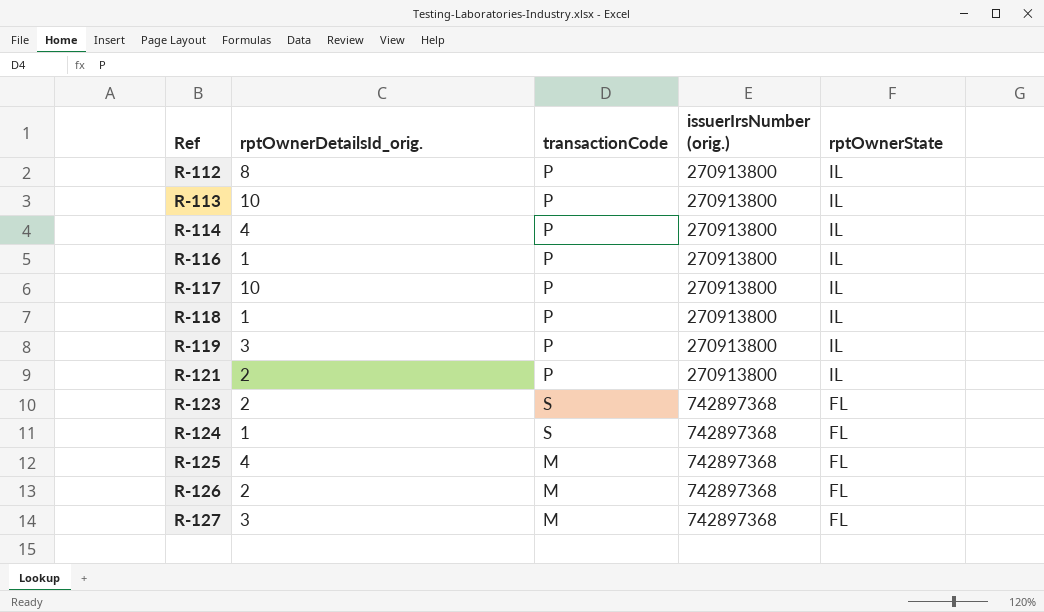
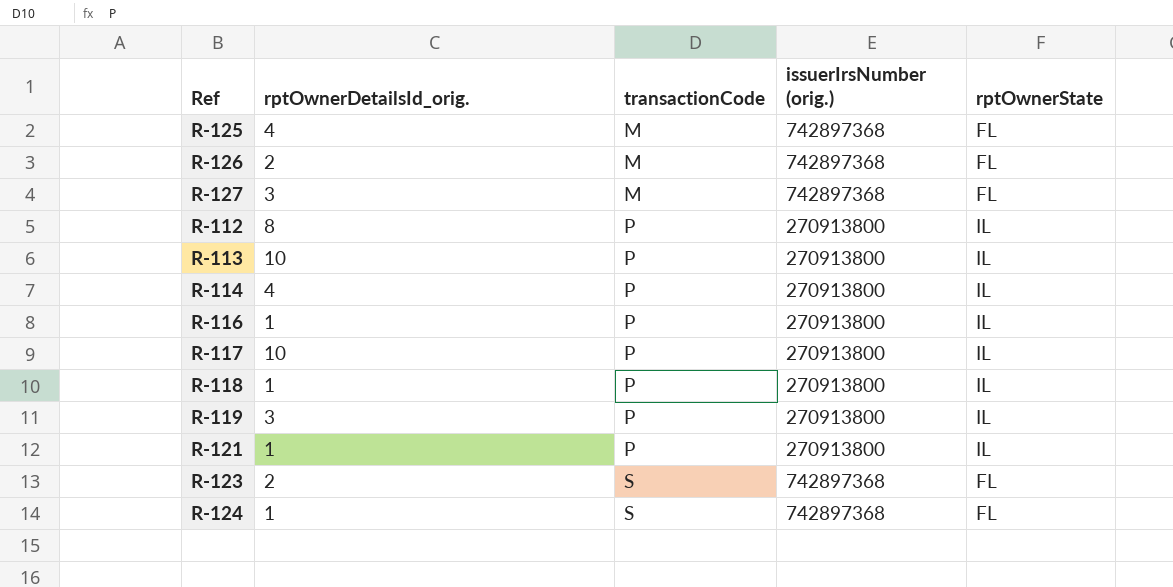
row order: Ref ascending -> transactionCode ascending
R-121 | rptOwnerDetailsId_orig.: 2 -> 1

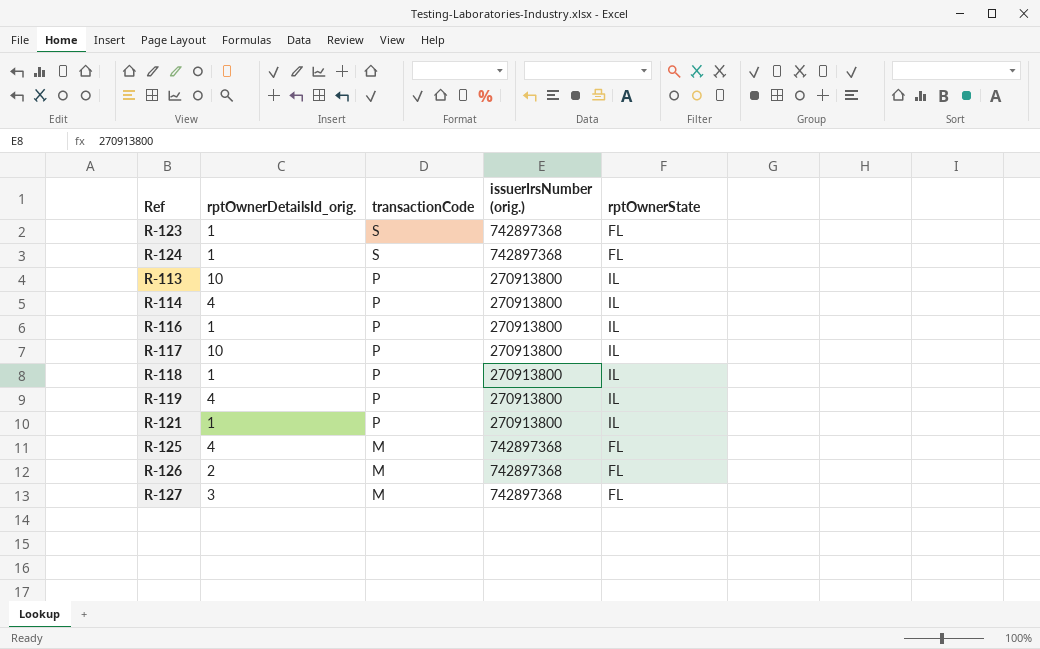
row order: transactionCode ascending -> transactionCode descending
row R-112: 8 | P | 270913800 | IL -> none
R-123 | rptOwnerDetailsId_orig.: 2 -> 1
R-119 | rptOwnerDetailsId_orig.: 3 -> 4

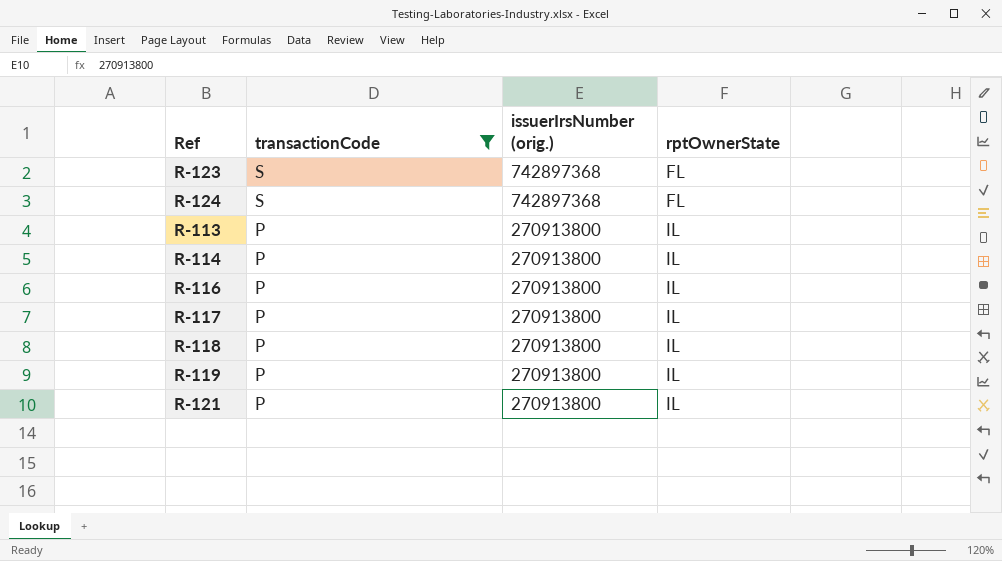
filter: none -> transactionCode != M
column rptOwnerDetailsId_orig. | position: 2 -> none

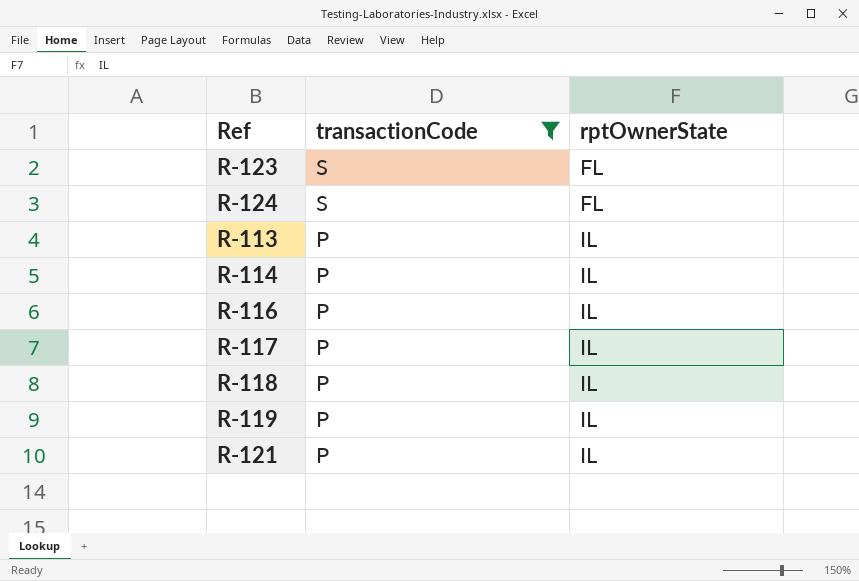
column issuerIrsNumber (orig.) | position: 3 -> none

